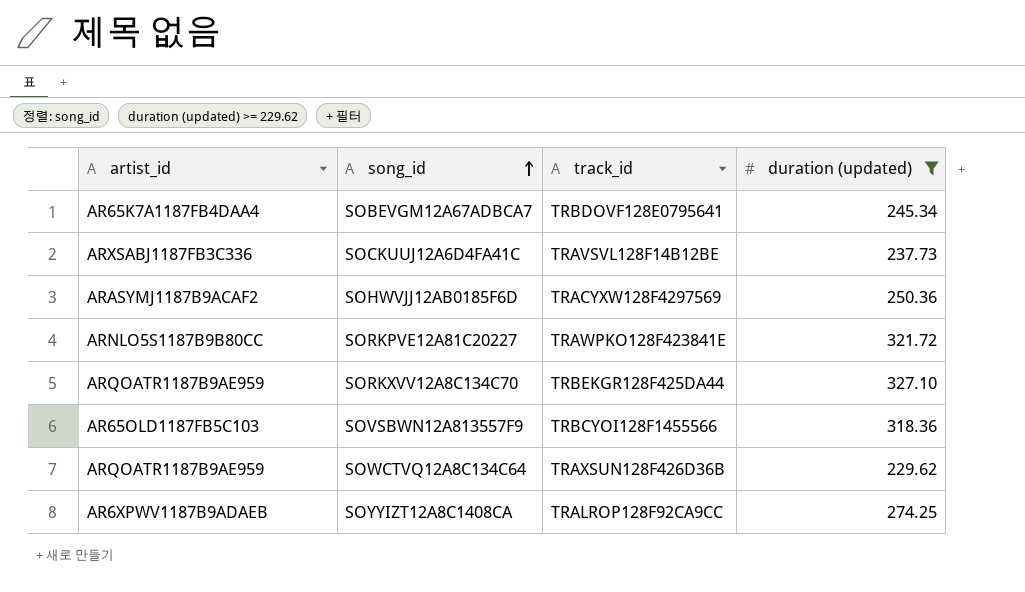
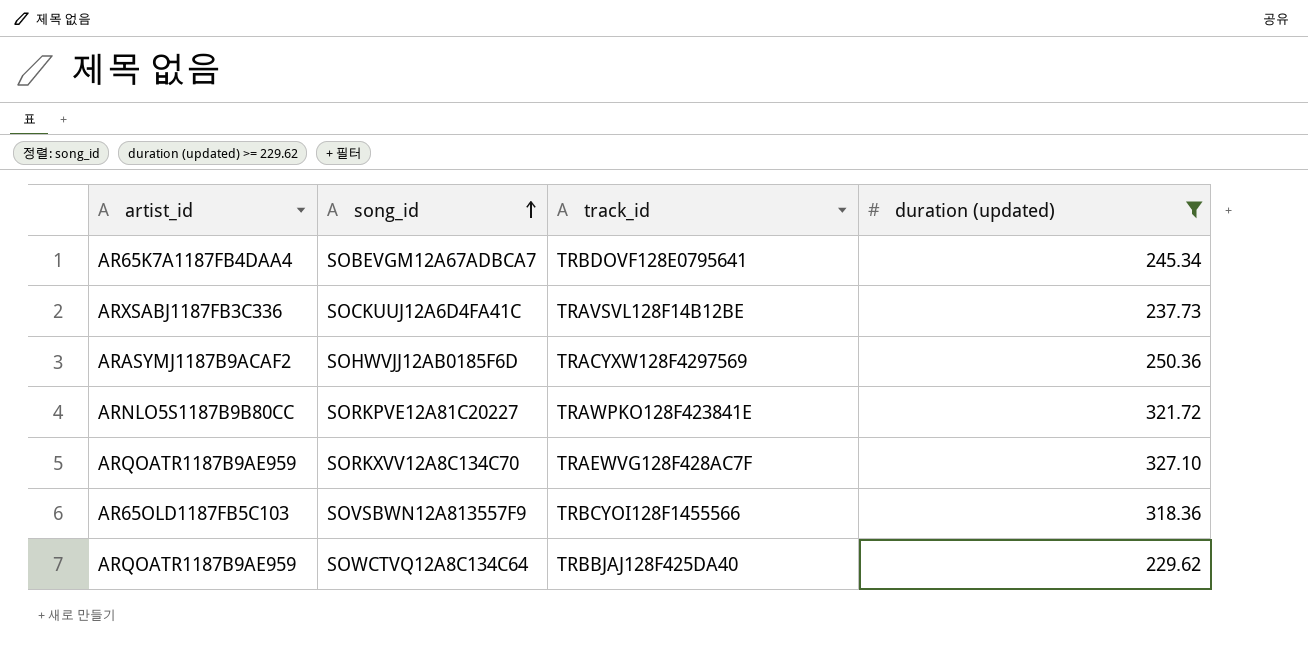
row SOYYIZT12A8C1408CA: AR6XPWV1187B9ADAEB | TRALROP128F92CA9CC | 274.25 -> none
SORKXVV12A8C134C70 | track_id: TRBEKGR128F425DA44 -> TRAEWVG128F428AC7F
SOWCTVQ12A8C134C64 | track_id: TRAXSUN128F426D36B -> TRBBJAJ128F425DA40

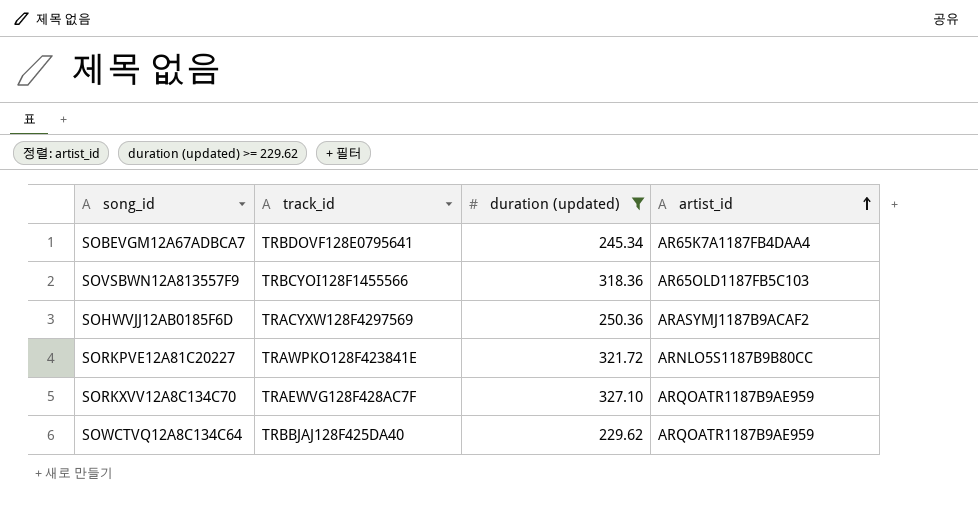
row order: song_id ascending -> artist_id ascending
column artist_id | position: 1 -> 4
row SOCKUUJ12A6D4FA41C: ARXSABJ1187FB3C336 | TRAVSVL128F14B12BE | 237.73 -> none

